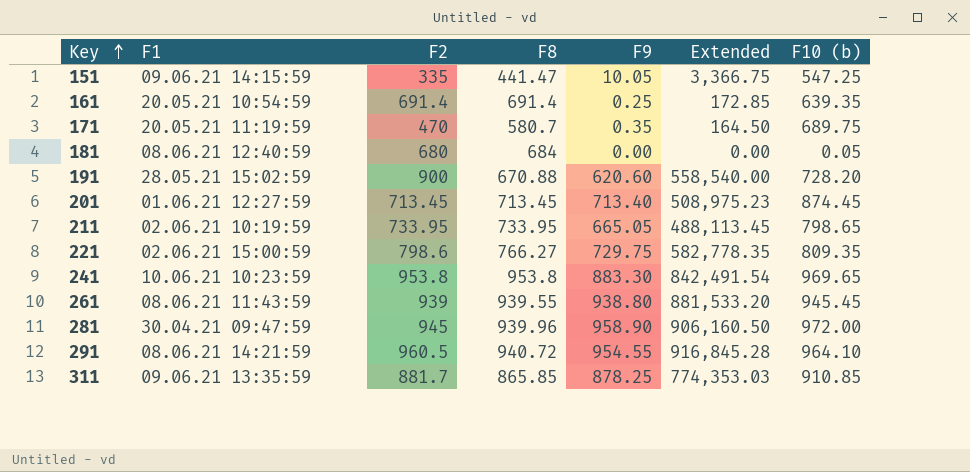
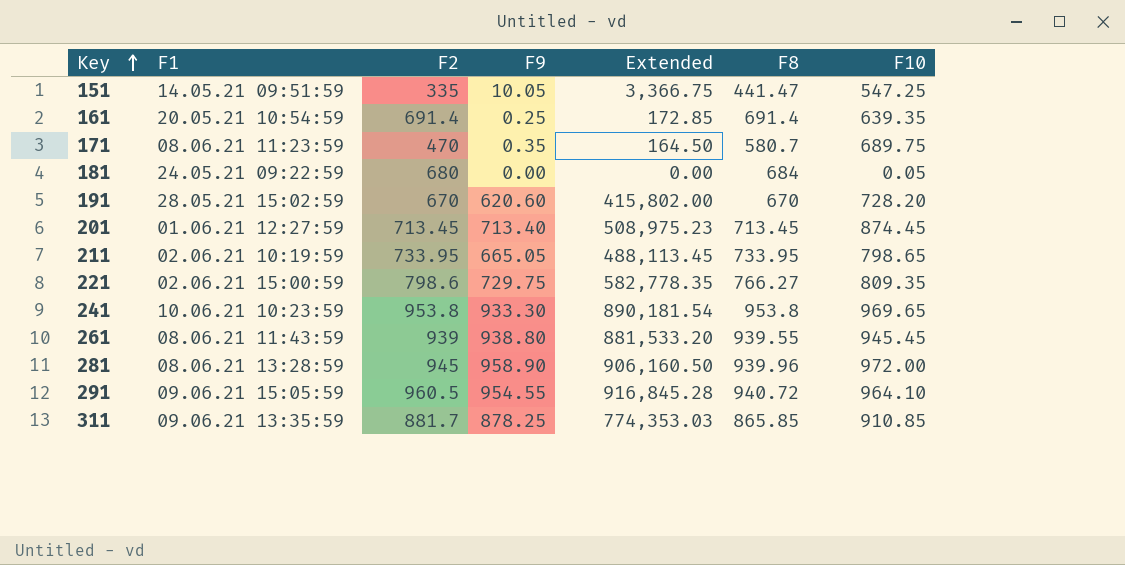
column F8 | position: 4 -> 6
column name: F10 (b) -> F10
151 | F1: 09.06.21 14:15:59 -> 14.05.21 09:51:59
171 | F1: 20.05.21 11:19:59 -> 08.06.21 11:23:59
181 | F1: 08.06.21 12:40:59 -> 24.05.21 09:22:59
191 | F2: 900 -> 670
191 | Extended: 558,540.00 -> 415,802.00
191 | F8: 670.88 -> 670
241 | F9: 883.30 -> 933.30
241 | Extended: 842,491.54 -> 890,181.54
281 | F1: 30.04.21 09:47:59 -> 08.06.21 13:28:59
291 | F1: 08.06.21 14:21:59 -> 09.06.21 15:05:59

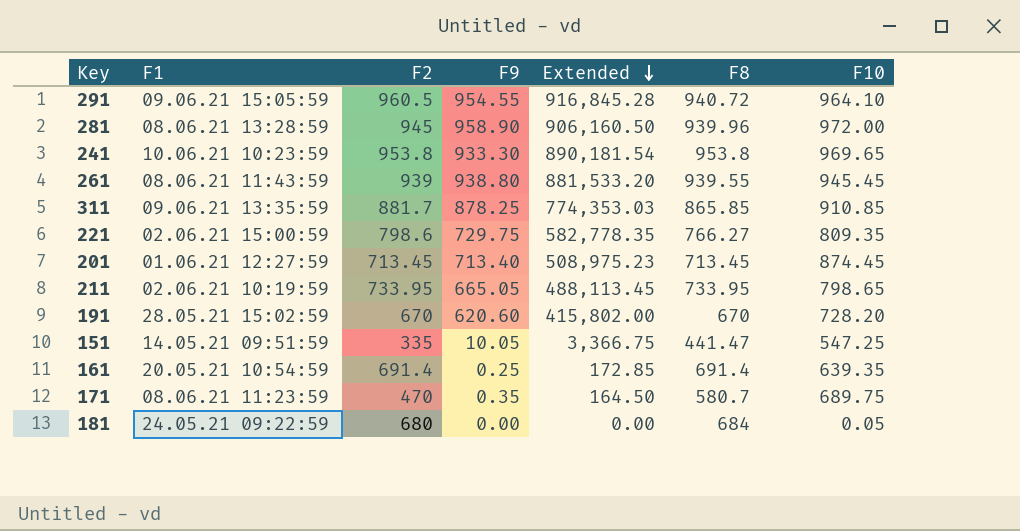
row order: Key ascending -> Extended descending

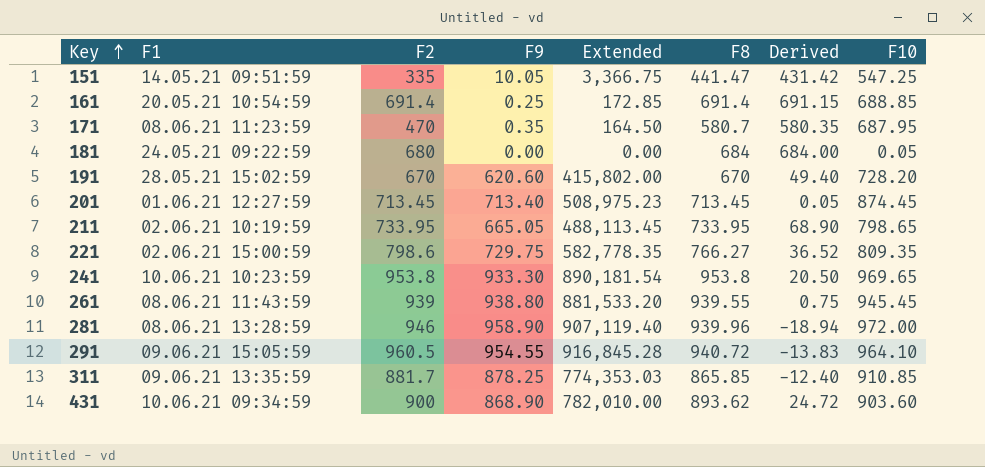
row order: Extended descending -> Key ascending
column Derived | formula: none -> [F8] - [F9]
161 | F10: 639.35 -> 688.85
171 | F10: 689.75 -> 687.95
281 | F2: 945 -> 946
281 | Extended: 906,160.50 -> 907,119.40
row 431: none -> 10.06.21 09:34:59 | 900 | 868.90 | 782,010.00 | 893.62 | 24.72 | 903.60

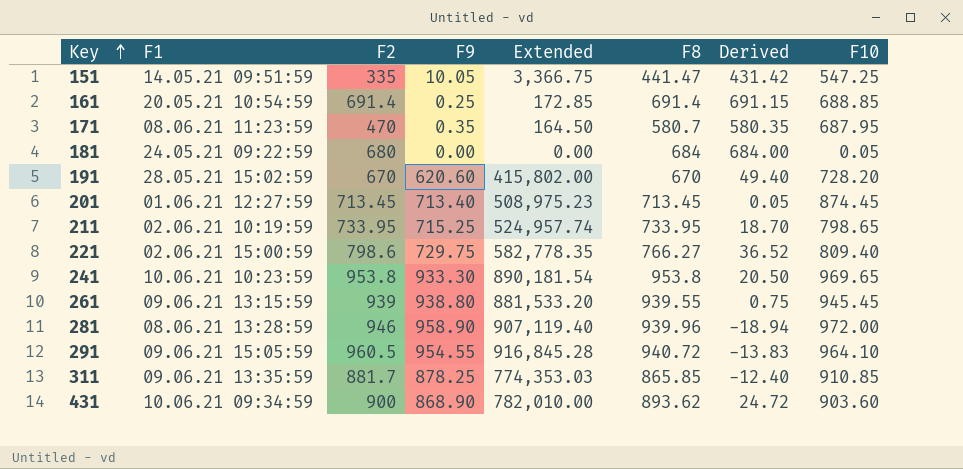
211 | F9: 665.05 -> 715.25
211 | Extended: 488,113.45 -> 524,957.74
211 | Derived: 68.90 -> 18.70
221 | F10: 809.35 -> 809.40
261 | F1: 08.06.21 11:43:59 -> 09.06.21 13:15:59

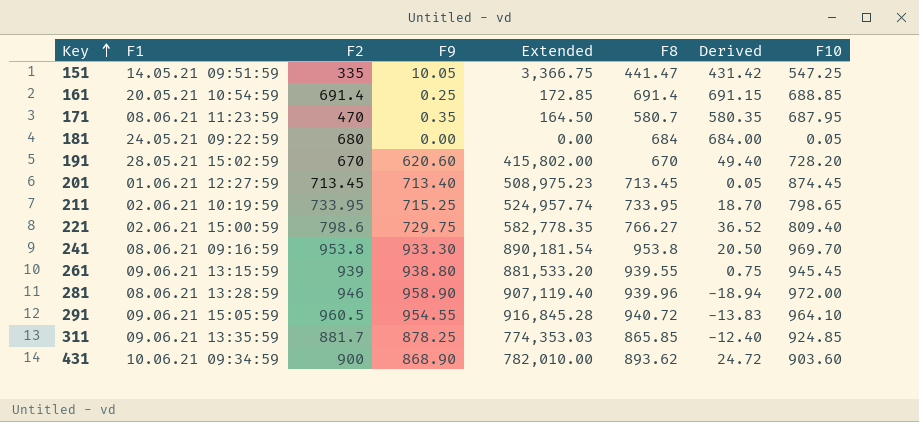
241 | F1: 10.06.21 10:23:59 -> 08.06.21 09:16:59
241 | F10: 969.65 -> 969.70
311 | F10: 910.85 -> 924.85

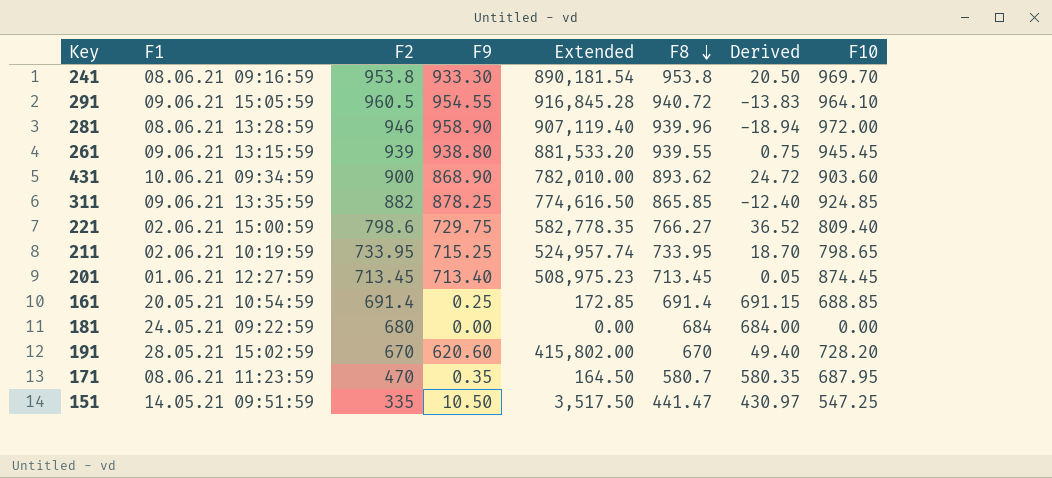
row order: Key ascending -> F8 descending
311 | F2: 881.7 -> 882
311 | Extended: 774,353.03 -> 774,616.50
181 | F10: 0.05 -> 0.00
151 | F9: 10.05 -> 10.50
151 | Extended: 3,366.75 -> 3,517.50
151 | Derived: 431.42 -> 430.97

